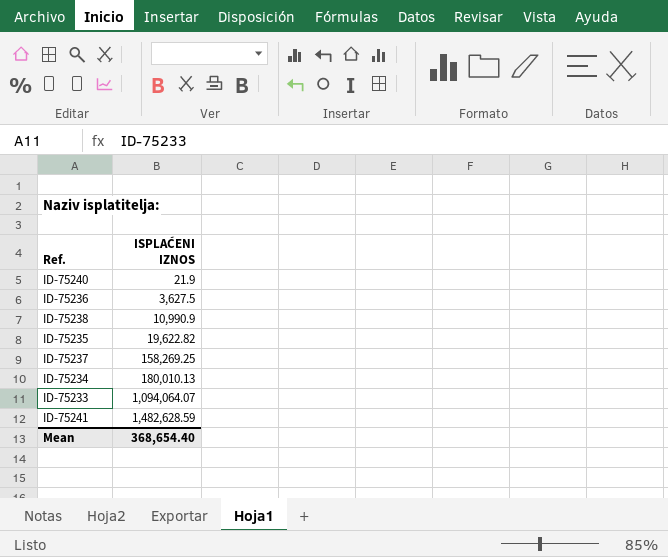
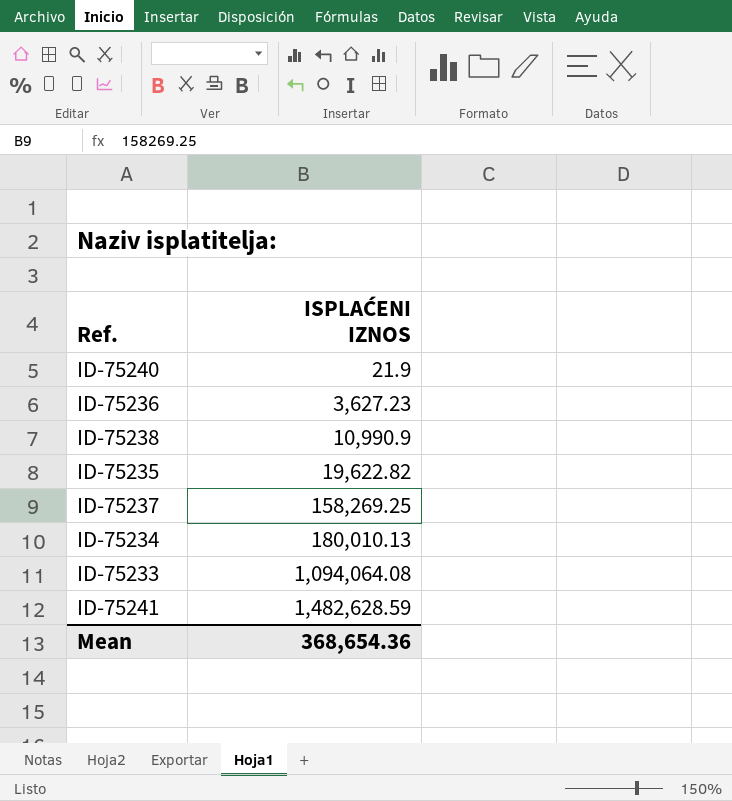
ID-75236 | ISPLAĆENI IZNOS: 3,627.5 -> 3,627.23
ID-75233 | ISPLAĆENI IZNOS: 1,094,064.07 -> 1,094,064.08
Mean | ISPLAĆENI IZNOS: 368,654.40 -> 368,654.36

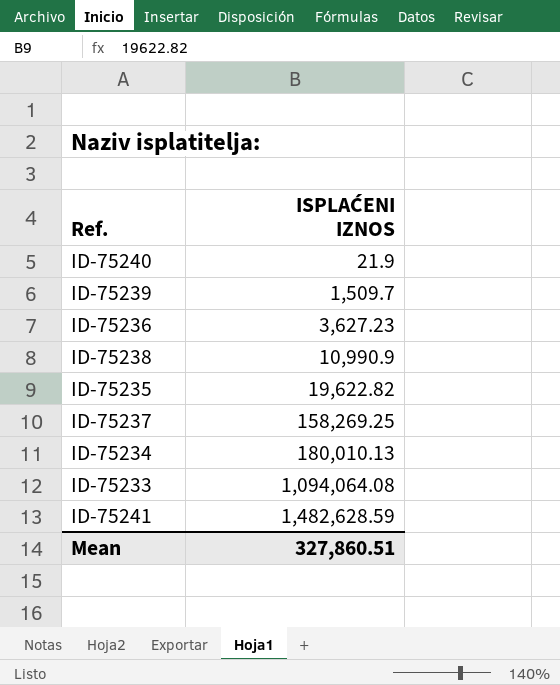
row ID-75239: none -> 1,509.7
Mean | ISPLAĆENI IZNOS: 368,654.36 -> 327,860.51

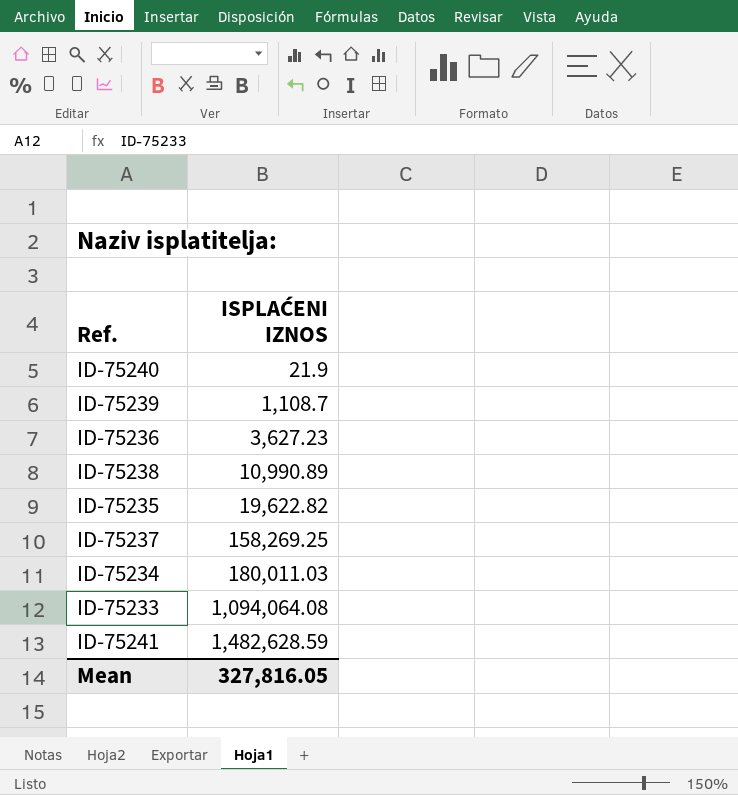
ID-75239 | ISPLAĆENI IZNOS: 1,509.7 -> 1,108.7
ID-75238 | ISPLAĆENI IZNOS: 10,990.9 -> 10,990.89
ID-75234 | ISPLAĆENI IZNOS: 180,010.13 -> 180,011.03
Mean | ISPLAĆENI IZNOS: 327,860.51 -> 327,816.05

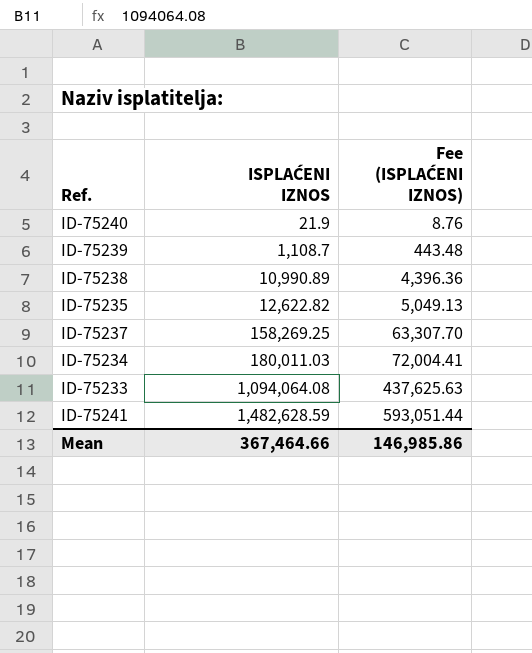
column Fee (ISPLAĆENI IZNOS) | formula: none -> [ISPLAĆENI IZNOS] * 0.4
row ID-75236: 3,627.23 -> none
ID-75235 | ISPLAĆENI IZNOS: 19,622.82 -> 12,622.82
Mean | ISPLAĆENI IZNOS: 327,816.05 -> 367,464.66

